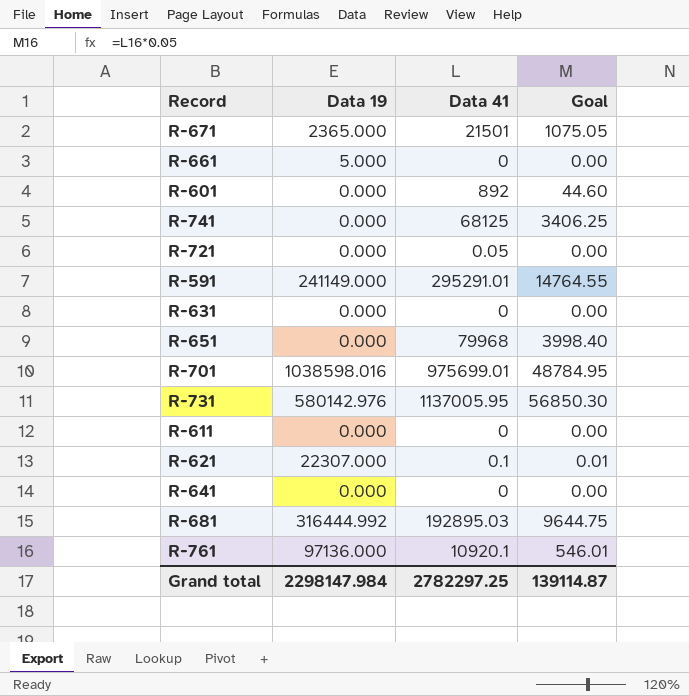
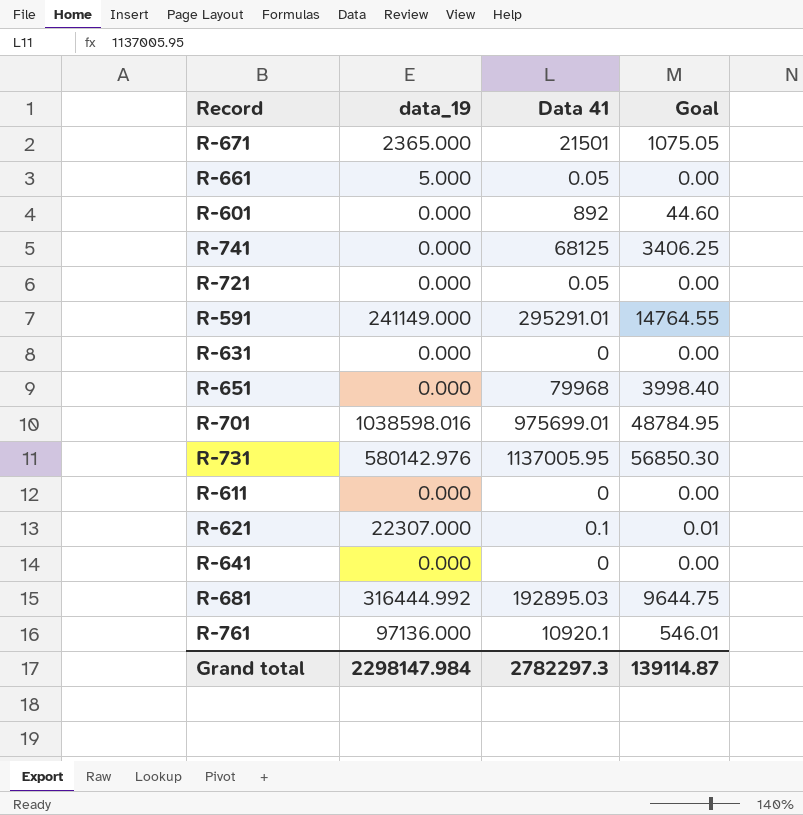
column name: Data 19 -> data_19
R-661 | Data 41: 0 -> 0.05
Grand total | Data 41: 2782297.25 -> 2782297.3

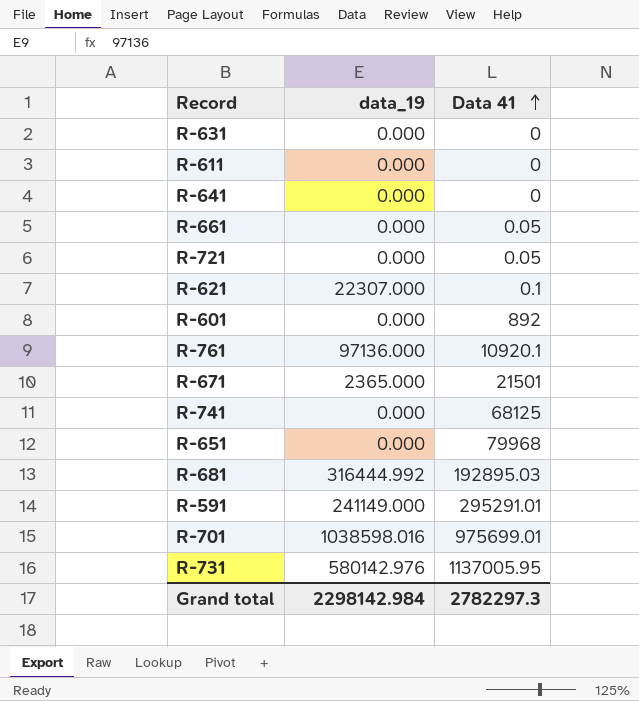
row order: none -> Data 41 ascending
column Goal | formula: [Data 41] * 0.05 -> none
R-661 | data_19: 5.000 -> 0.000
Grand total | data_19: 2298147.984 -> 2298142.984

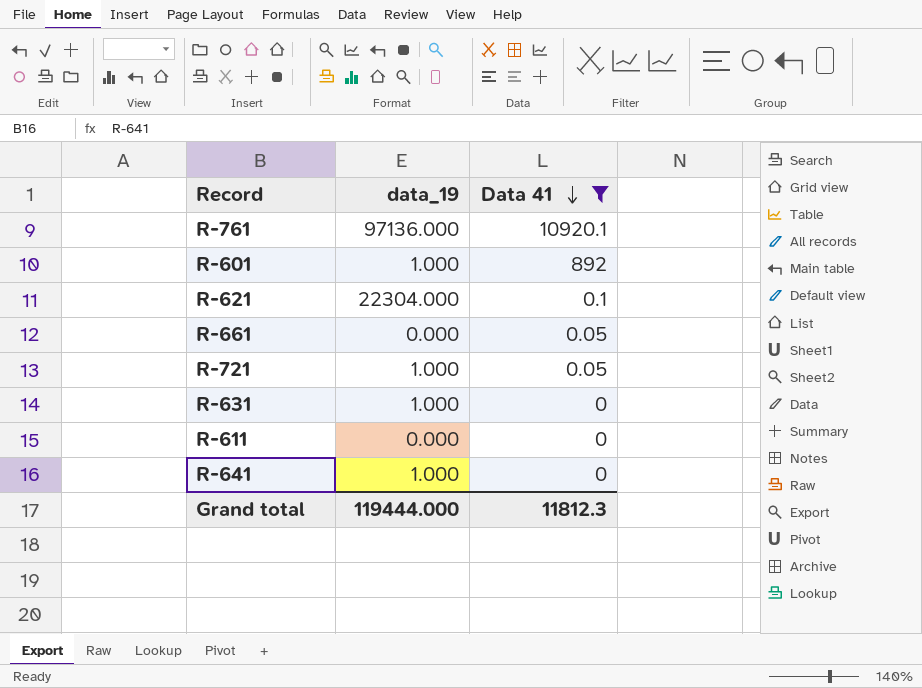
filter: none -> Data 41 <= 10920.1
row order: Data 41 ascending -> Data 41 descending
R-601 | data_19: 0.000 -> 1.000
R-621 | data_19: 22307.000 -> 22304.000
R-721 | data_19: 0.000 -> 1.000
R-631 | data_19: 0.000 -> 1.000
R-641 | data_19: 0.000 -> 1.000
Grand total | data_19: 2298142.984 -> 119444.000
Grand total | Data 41: 2782297.3 -> 11812.3

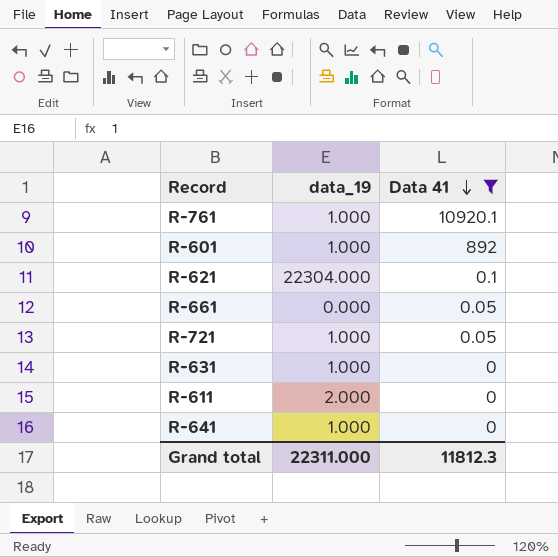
R-761 | data_19: 97136.000 -> 1.000
R-611 | data_19: 0.000 -> 2.000
Grand total | data_19: 119444.000 -> 22311.000

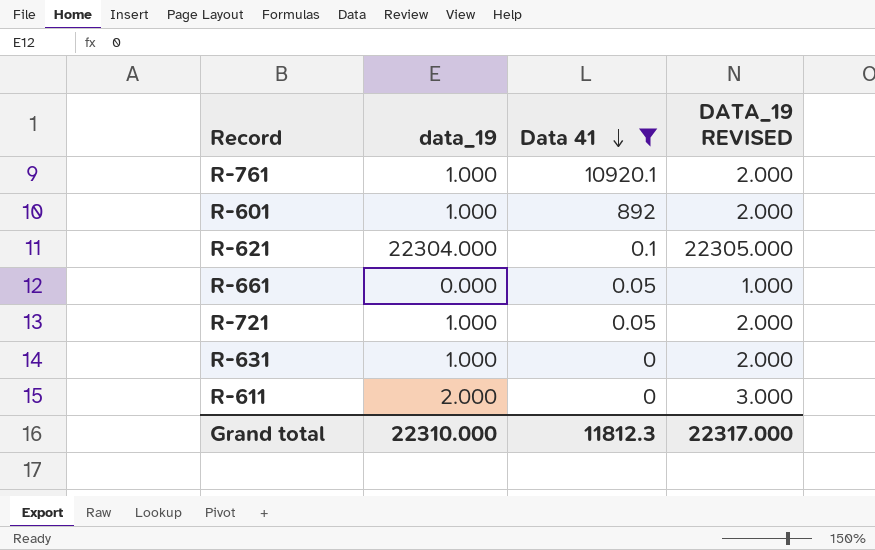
column DATA_19 REVISED | formula: none -> [data_19] + 1
row R-641: 1.000 | 0 -> none
Grand total | data_19: 22311.000 -> 22310.000

